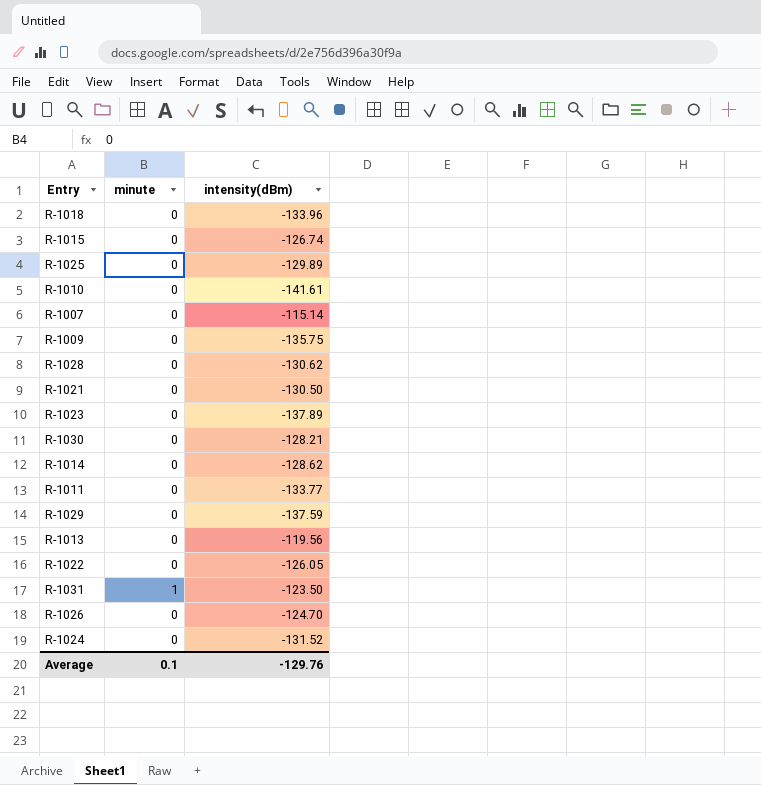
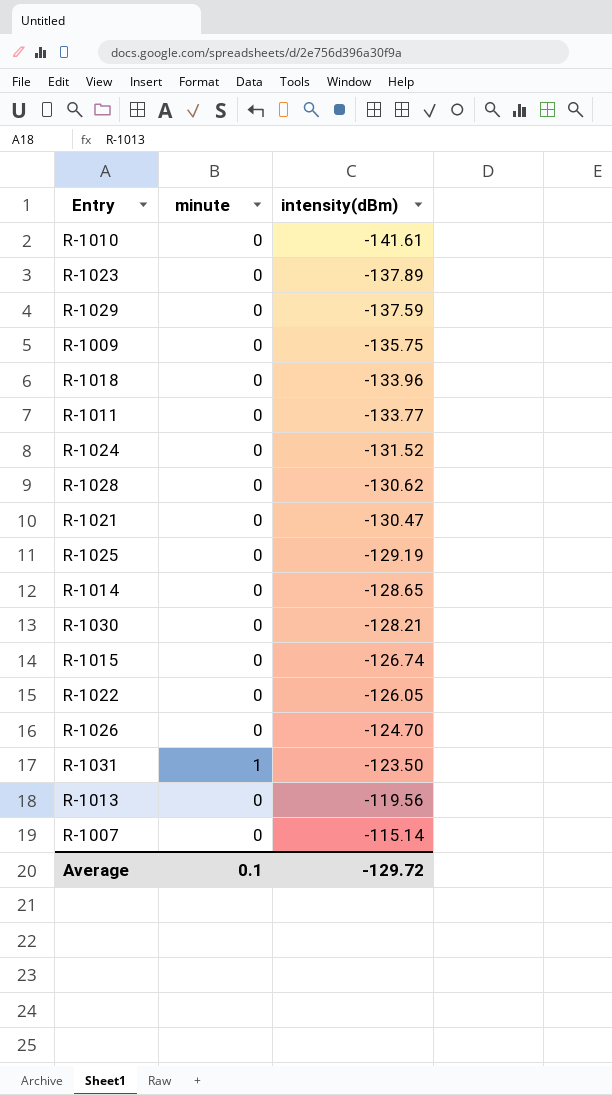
row order: none -> intensity(dBm) ascending
R-1021 | intensity(dBm): -130.50 -> -130.47
R-1025 | intensity(dBm): -129.89 -> -129.19
R-1014 | intensity(dBm): -128.62 -> -128.65
Average | intensity(dBm): -129.76 -> -129.72

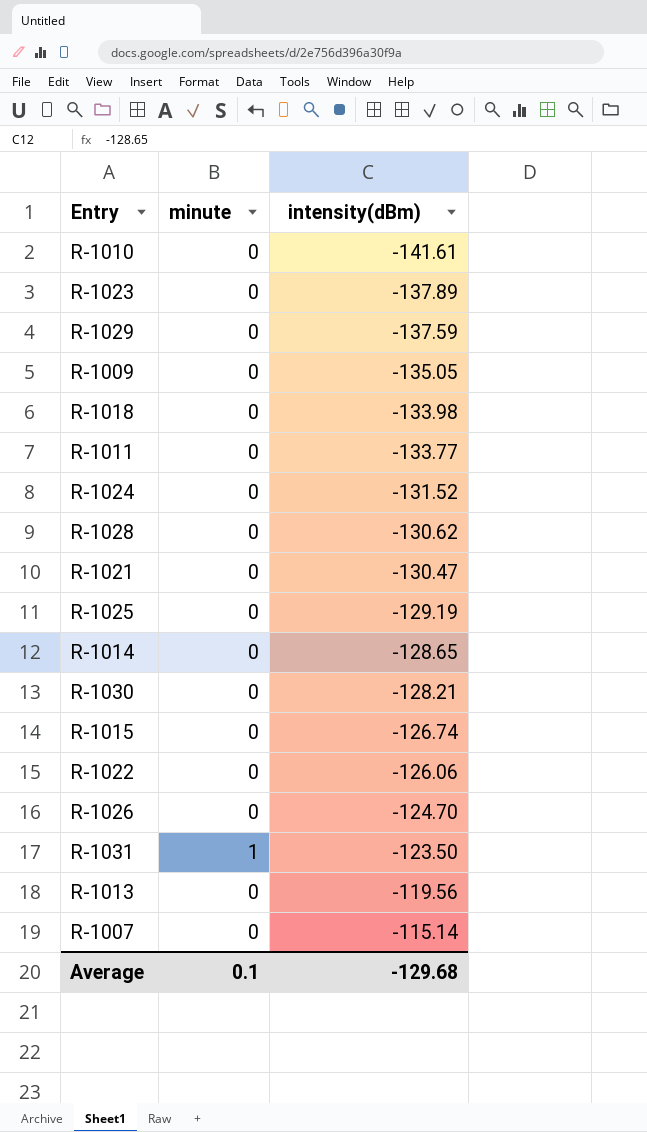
R-1009 | intensity(dBm): -135.75 -> -135.05
R-1018 | intensity(dBm): -133.96 -> -133.98
R-1022 | intensity(dBm): -126.05 -> -126.06
Average | intensity(dBm): -129.72 -> -129.68

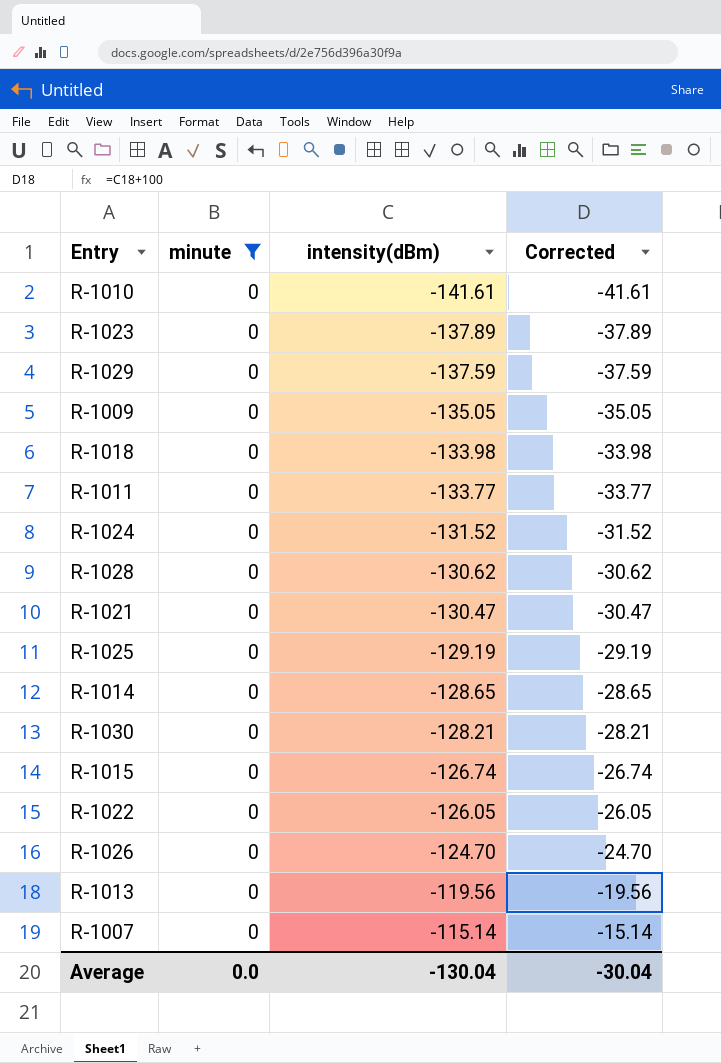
filter: none -> minute = 0
column Corrected | formula: none -> [intensity(dBm)] + 100
R-1022 | intensity(dBm): -126.06 -> -126.05
Average | minute: 0.1 -> 0.0
Average | intensity(dBm): -129.68 -> -130.04

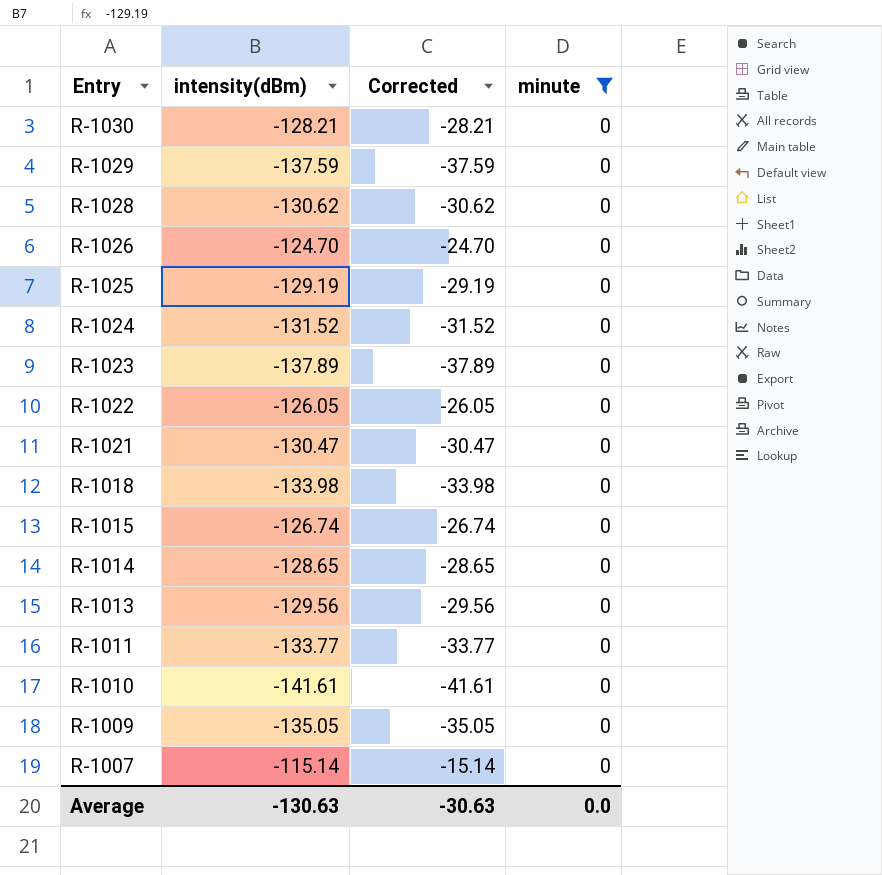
row order: intensity(dBm) ascending -> Entry descending
column minute | position: 2 -> 4
R-1013 | intensity(dBm): -119.56 -> -129.56
R-1013 | Corrected: -19.56 -> -29.56
Average | intensity(dBm): -130.04 -> -130.63
Average | Corrected: -30.04 -> -30.63

